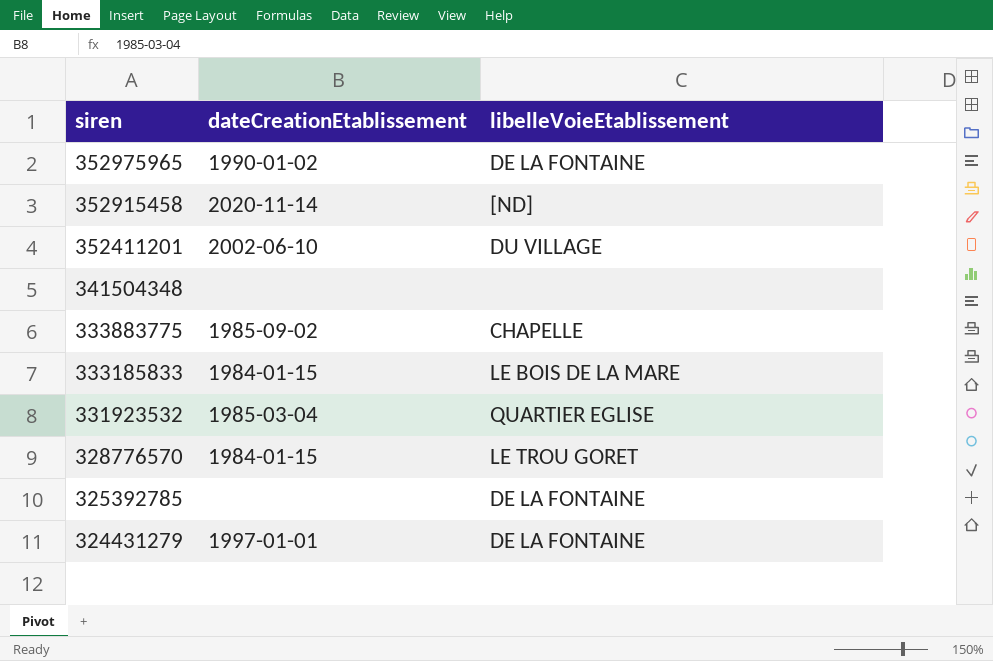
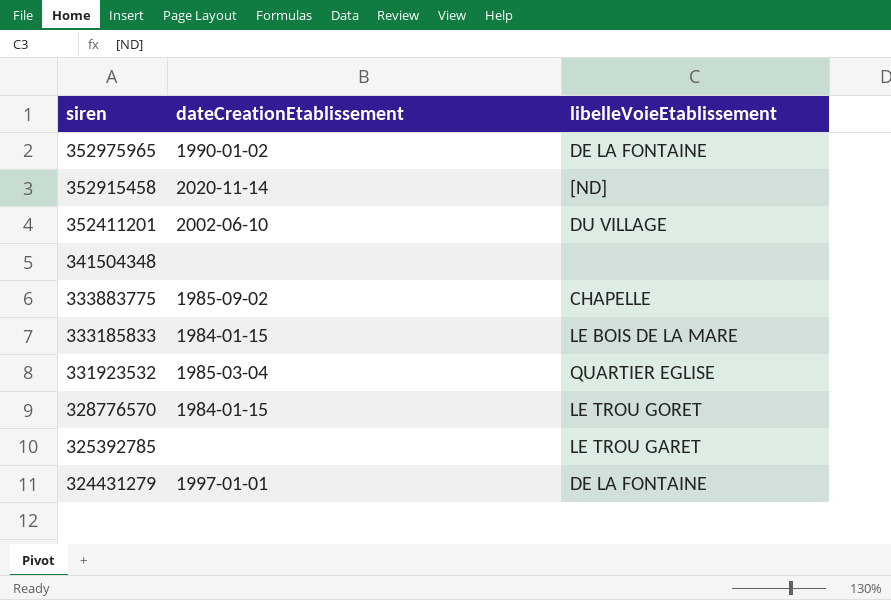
325392785 | libelleVoieEtablissement: DE LA FONTAINE -> LE TROU GARET

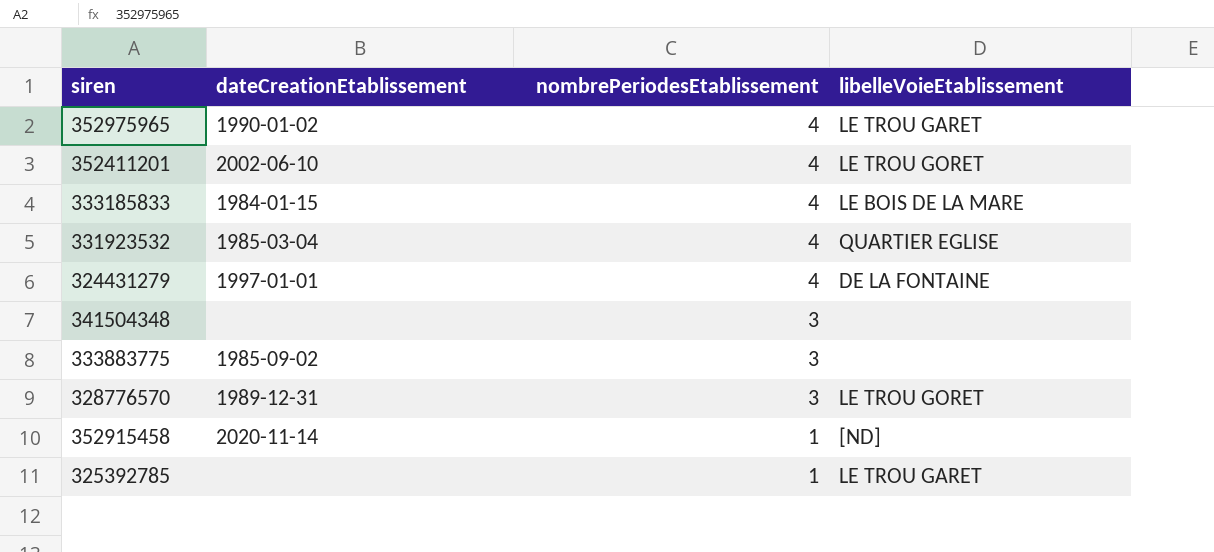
row order: siren descending -> nombrePeriodesEtablissement descending
column nombrePeriodesEtablissement | position: none -> 3
352975965 | libelleVoieEtablissement: DE LA FONTAINE -> LE TROU GARET
352411201 | libelleVoieEtablissement: DU VILLAGE -> LE TROU GORET
333883775 | libelleVoieEtablissement: CHAPELLE -> none
328776570 | dateCreationEtablissement: 1984-01-15 -> 1989-12-31

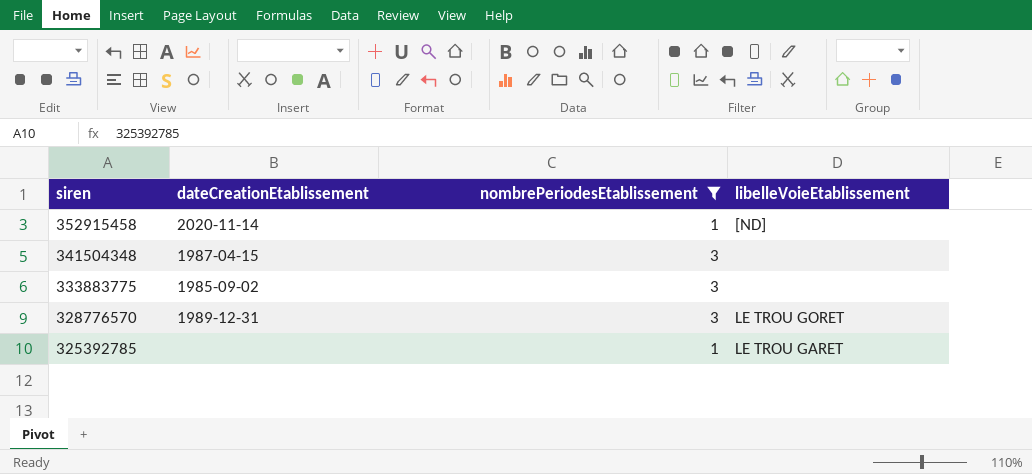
filter: none -> nombrePeriodesEtablissement != 4
row order: nombrePeriodesEtablissement descending -> siren descending
341504348 | dateCreationEtablissement: none -> 1987-04-15

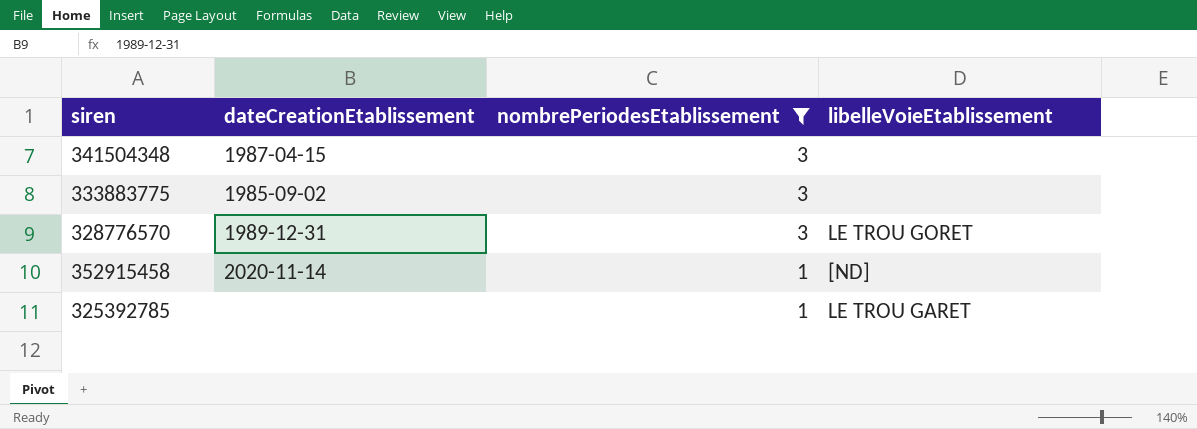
row order: siren descending -> nombrePeriodesEtablissement descending

